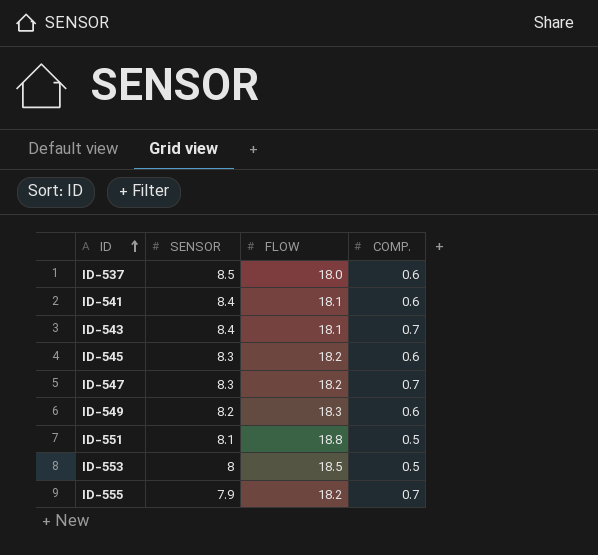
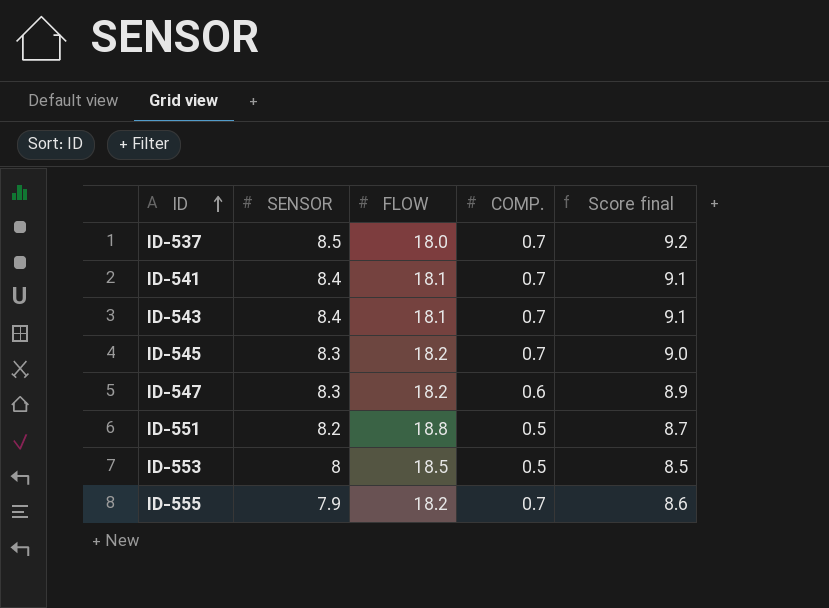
column Score final | formula: none -> [SENSOR] + [COMP.]
row ID-549: 8.2 | 18.3 | 0.6 -> none
ID-537 | COMP.: 0.6 -> 0.7
ID-541 | COMP.: 0.6 -> 0.7
ID-545 | COMP.: 0.6 -> 0.7
ID-547 | COMP.: 0.7 -> 0.6
ID-551 | SENSOR: 8.1 -> 8.2

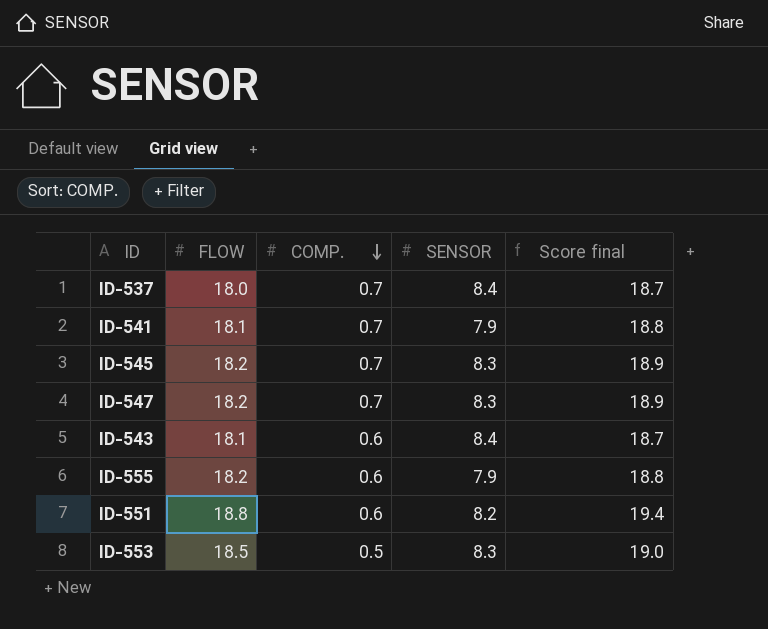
row order: ID ascending -> COMP. descending
column SENSOR | position: 2 -> 4
column Score final | formula: [SENSOR] + [COMP.] -> [FLOW] + [COMP.]
ID-537 | SENSOR: 8.5 -> 8.4
ID-541 | SENSOR: 8.4 -> 7.9
ID-547 | COMP.: 0.6 -> 0.7
ID-543 | COMP.: 0.7 -> 0.6
ID-555 | COMP.: 0.7 -> 0.6
ID-551 | COMP.: 0.5 -> 0.6
ID-553 | SENSOR: 8 -> 8.3

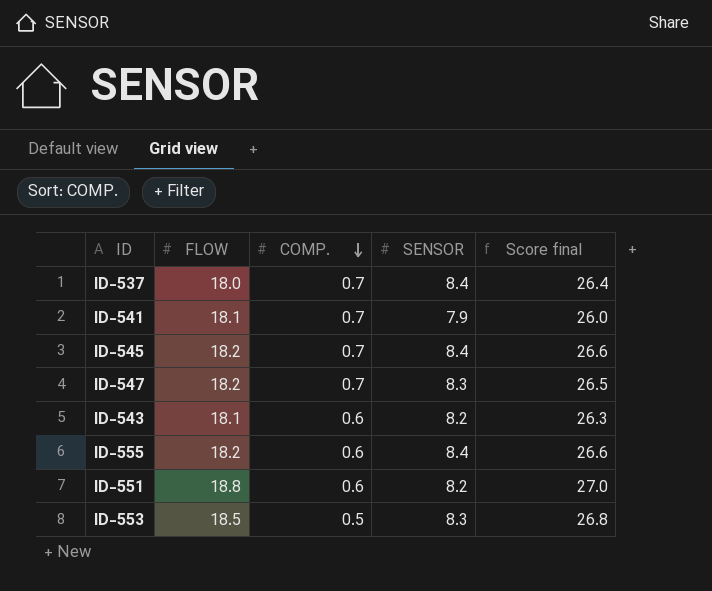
column Score final | formula: [FLOW] + [COMP.] -> [FLOW] + [SENSOR]
ID-545 | SENSOR: 8.3 -> 8.4
ID-543 | SENSOR: 8.4 -> 8.2
ID-555 | SENSOR: 7.9 -> 8.4

